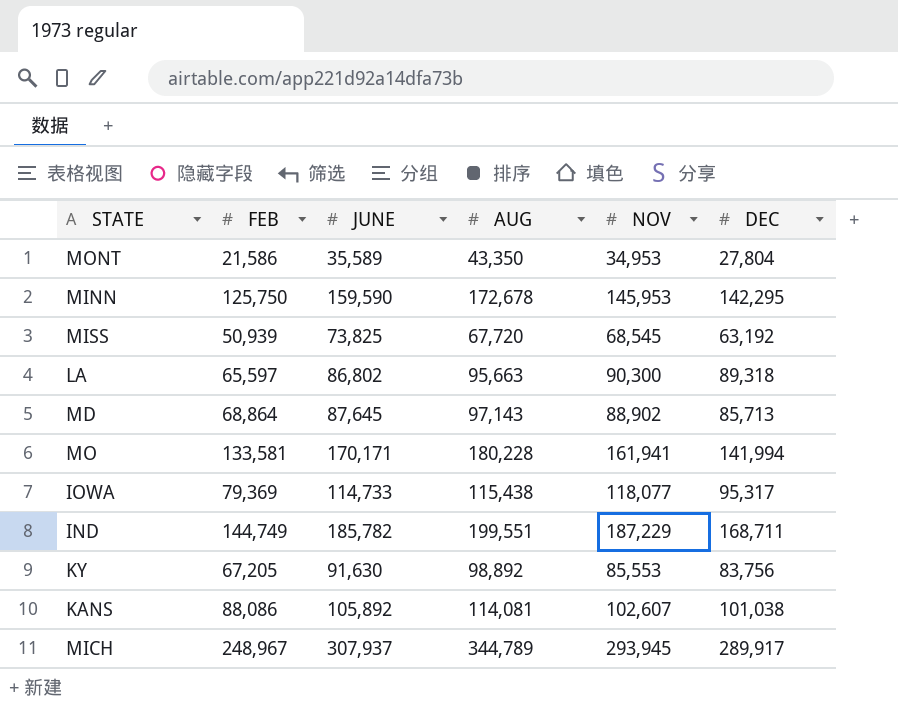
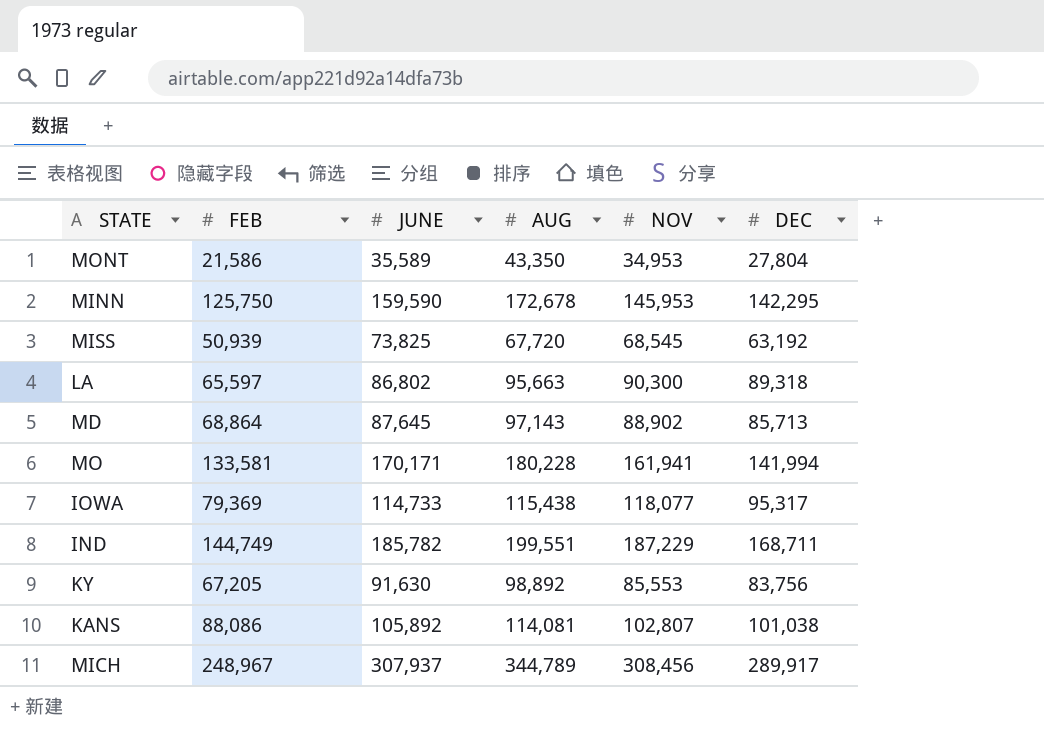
KANS | NOV: 102,607 -> 102,807
MICH | NOV: 293,945 -> 308,456

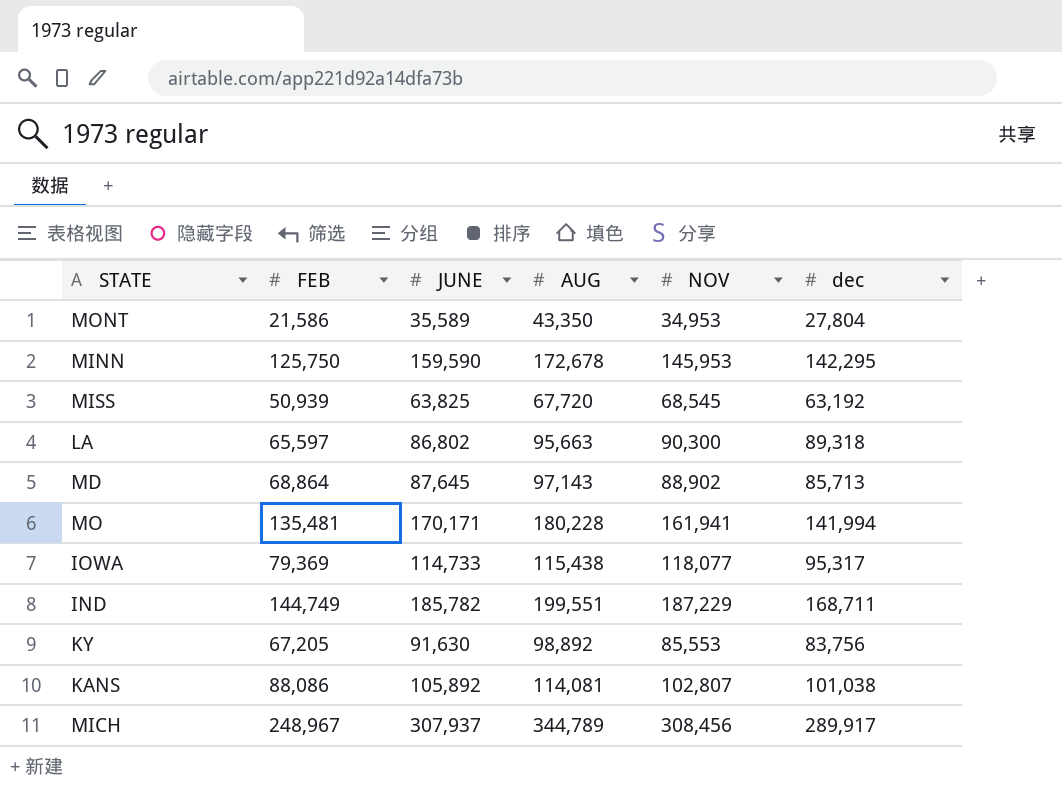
column name: DEC -> dec
MISS | JUNE: 73,825 -> 63,825
MO | FEB: 133,581 -> 135,481

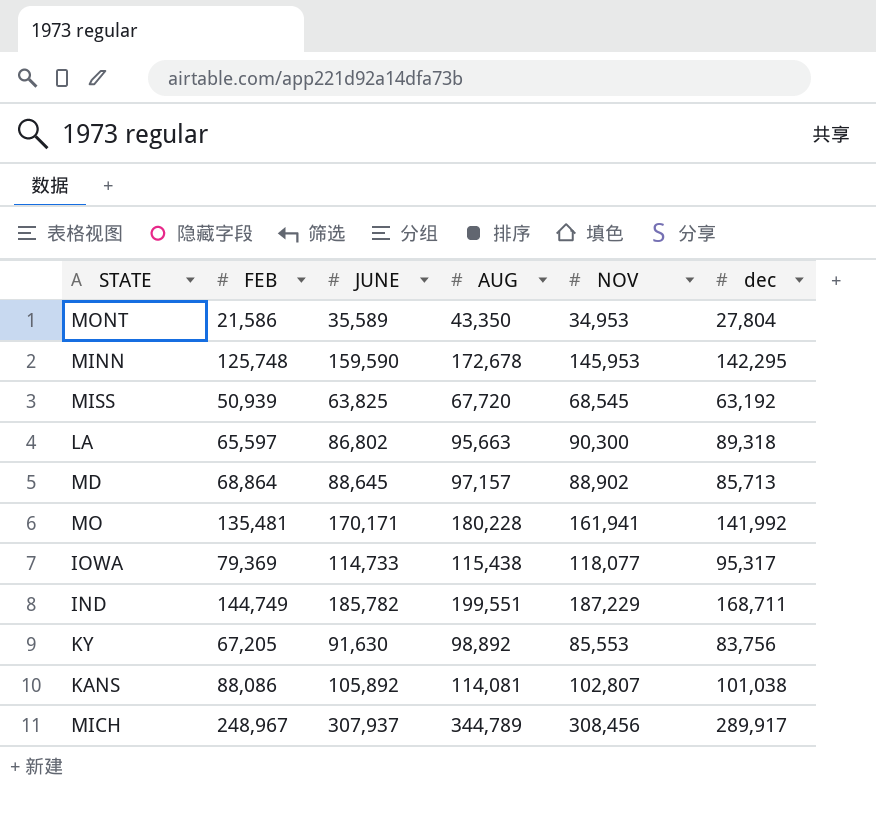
MINN | FEB: 125,750 -> 125,748
MD | JUNE: 87,645 -> 88,645
MD | AUG: 97,143 -> 97,157
MO | dec: 141,994 -> 141,992

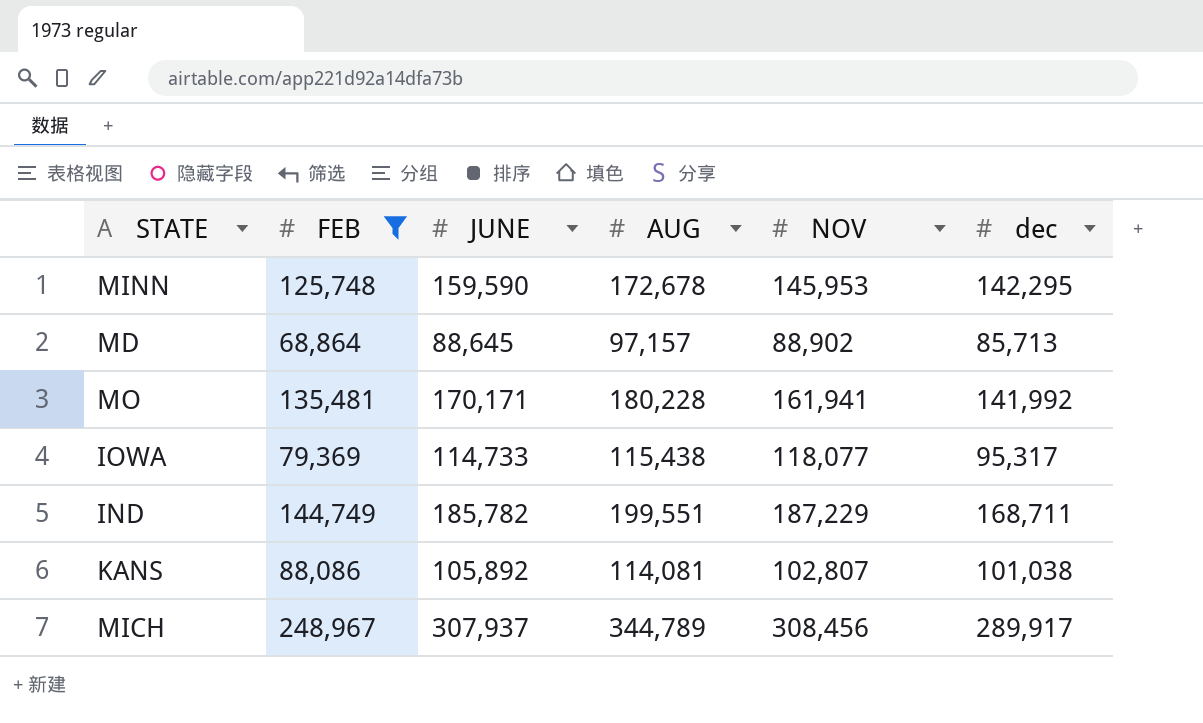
filter: none -> FEB >= 68,864

